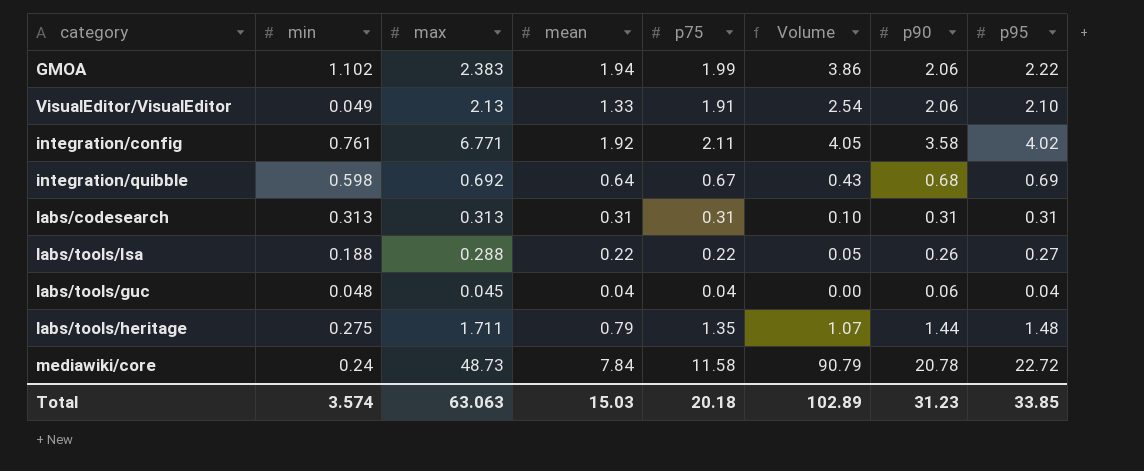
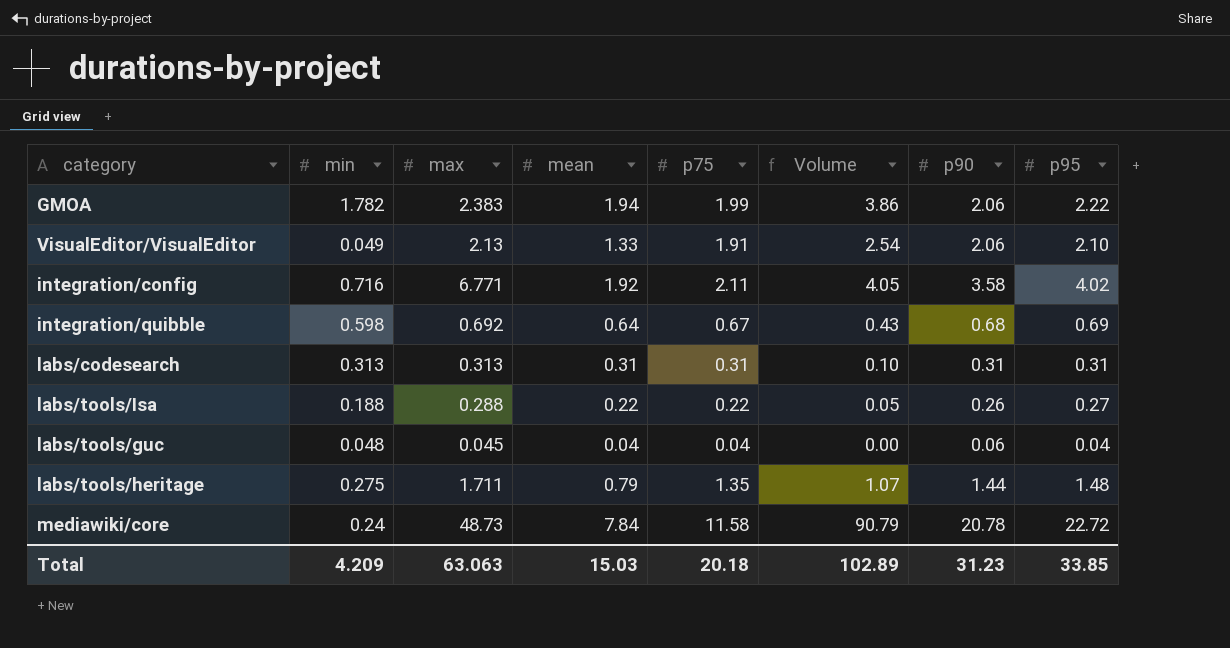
GMOA | min: 1.102 -> 1.782
integration/config | min: 0.761 -> 0.716
Total | min: 3.574 -> 4.209

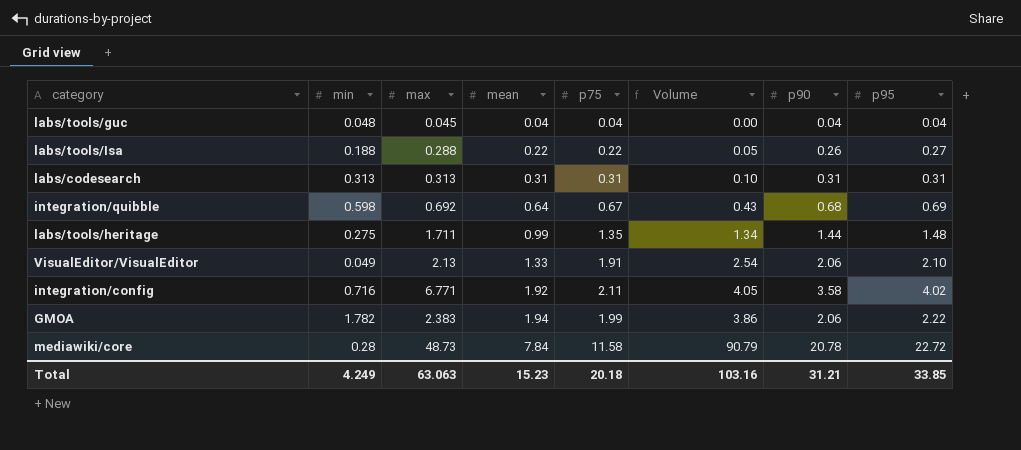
row order: none -> mean ascending
labs/tools/guc | p90: 0.06 -> 0.04
labs/tools/heritage | mean: 0.79 -> 0.99
labs/tools/heritage | Volume: 1.07 -> 1.34
mediawiki/core | min: 0.24 -> 0.28
Total | min: 4.209 -> 4.249
Total | mean: 15.03 -> 15.23
Total | Volume: 102.89 -> 103.16
Total | p90: 31.23 -> 31.21

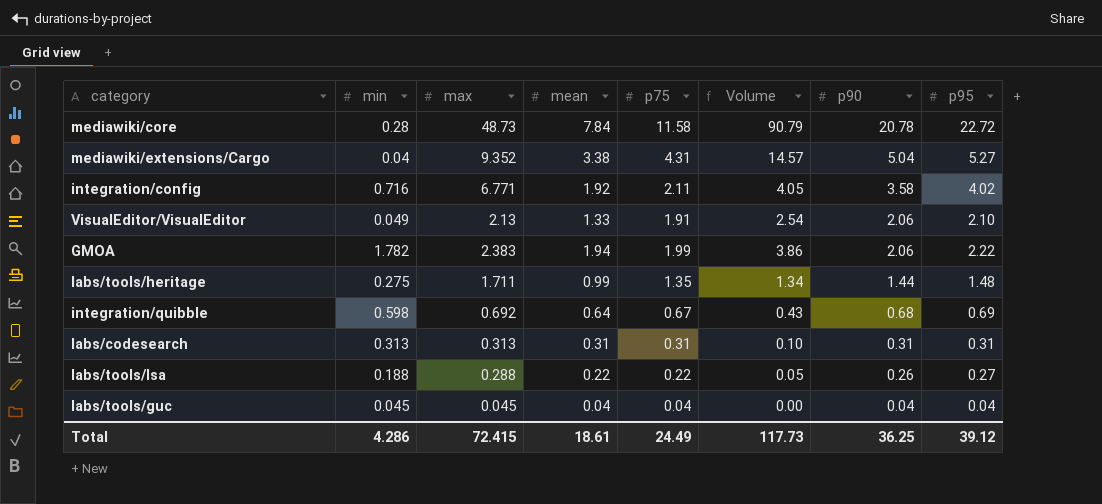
row order: mean ascending -> p90 descending
row mediawiki/extensions/Cargo: none -> 0.04 | 9.352 | 3.38 | 4.31 | 14.57 | 5.04 | 5.27
labs/tools/guc | min: 0.048 -> 0.045
Total | min: 4.249 -> 4.286
Total | max: 63.063 -> 72.415
Total | mean: 15.23 -> 18.61
Total | p75: 20.18 -> 24.49
Total | Volume: 103.16 -> 117.73
Total | p90: 31.21 -> 36.25
Total | p95: 33.85 -> 39.12

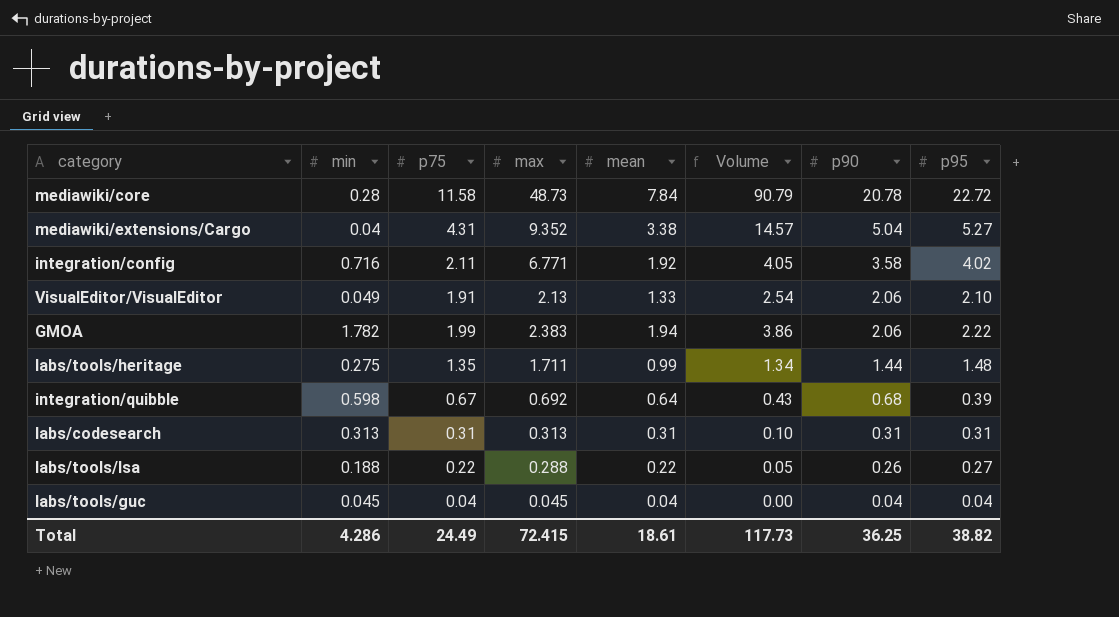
column p75 | position: 5 -> 3
integration/quibble | p95: 0.69 -> 0.39
Total | p95: 39.12 -> 38.82

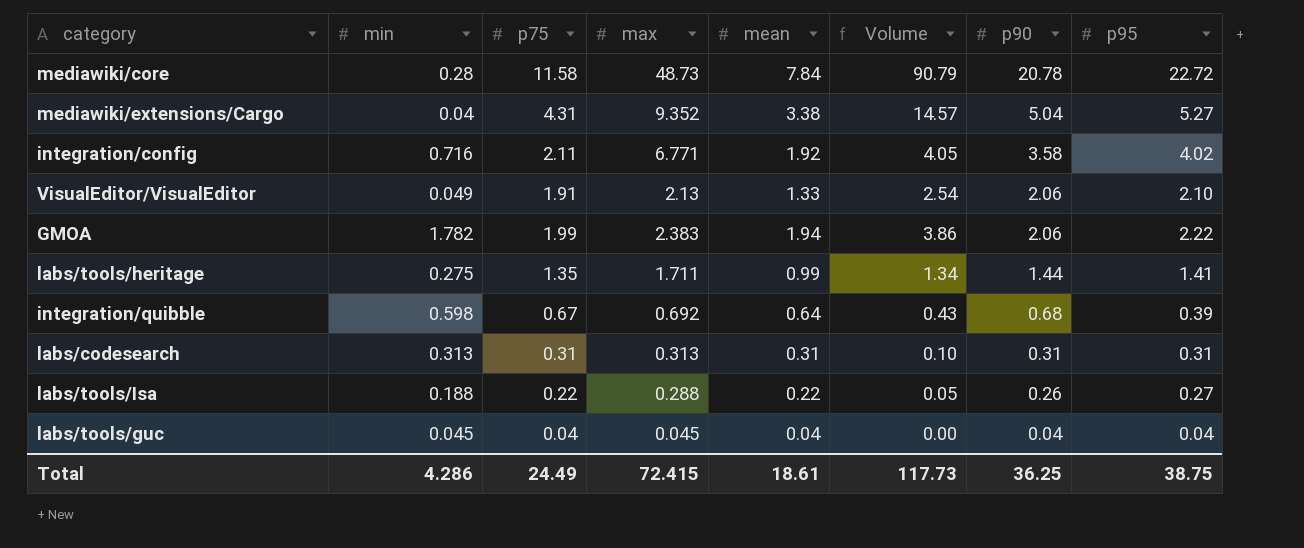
labs/tools/heritage | p95: 1.48 -> 1.41
Total | p95: 38.82 -> 38.75

